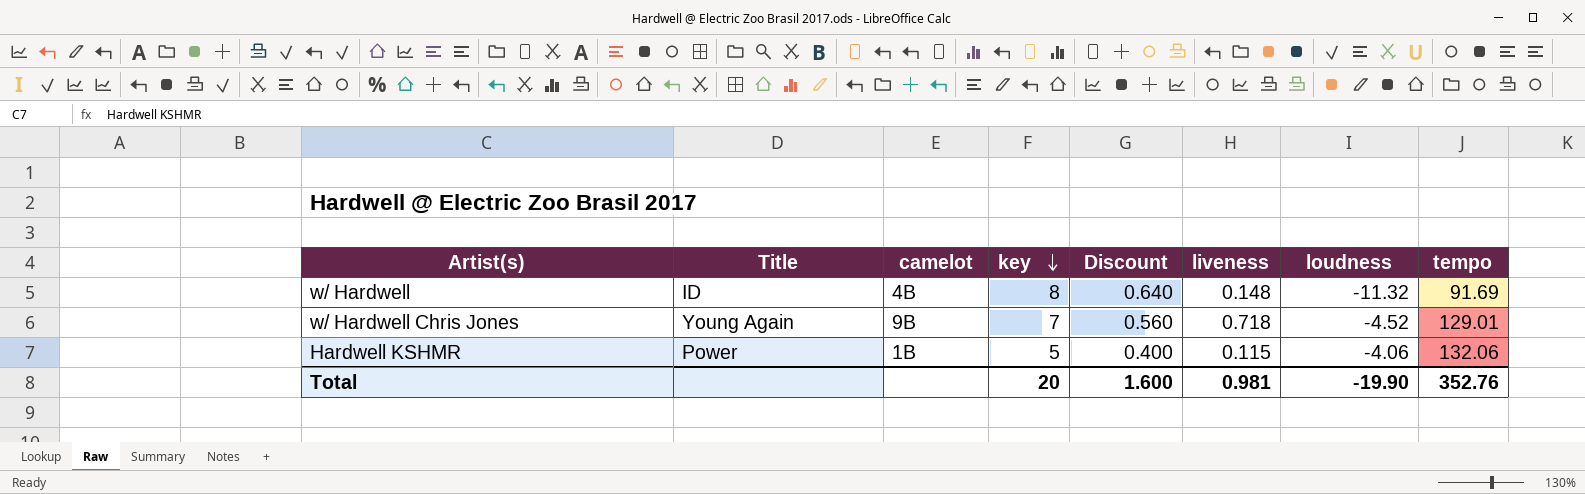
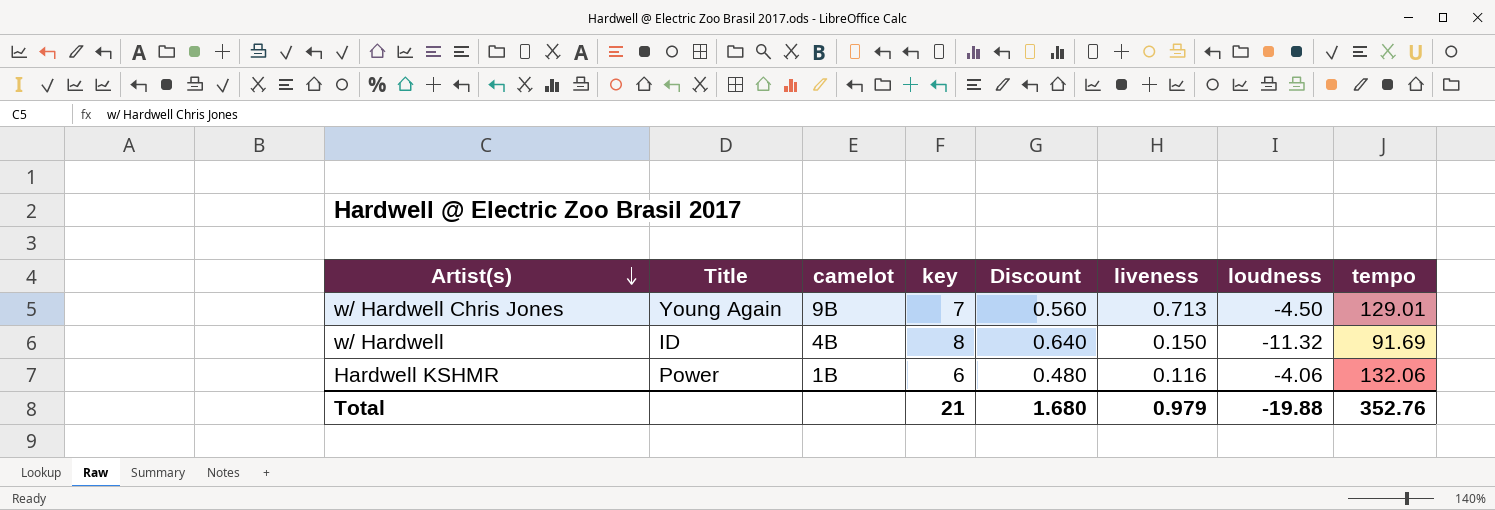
row order: key descending -> Artist(s) descending
w/ Hardwell Chris Jones | liveness: 0.718 -> 0.713
w/ Hardwell Chris Jones | loudness: -4.52 -> -4.50
w/ Hardwell | liveness: 0.148 -> 0.150
Hardwell KSHMR | key: 5 -> 6
Hardwell KSHMR | Discount: 0.400 -> 0.480
Hardwell KSHMR | liveness: 0.115 -> 0.116
Total | key: 20 -> 21
Total | Discount: 1.600 -> 1.680
Total | liveness: 0.981 -> 0.979
Total | loudness: -19.90 -> -19.88

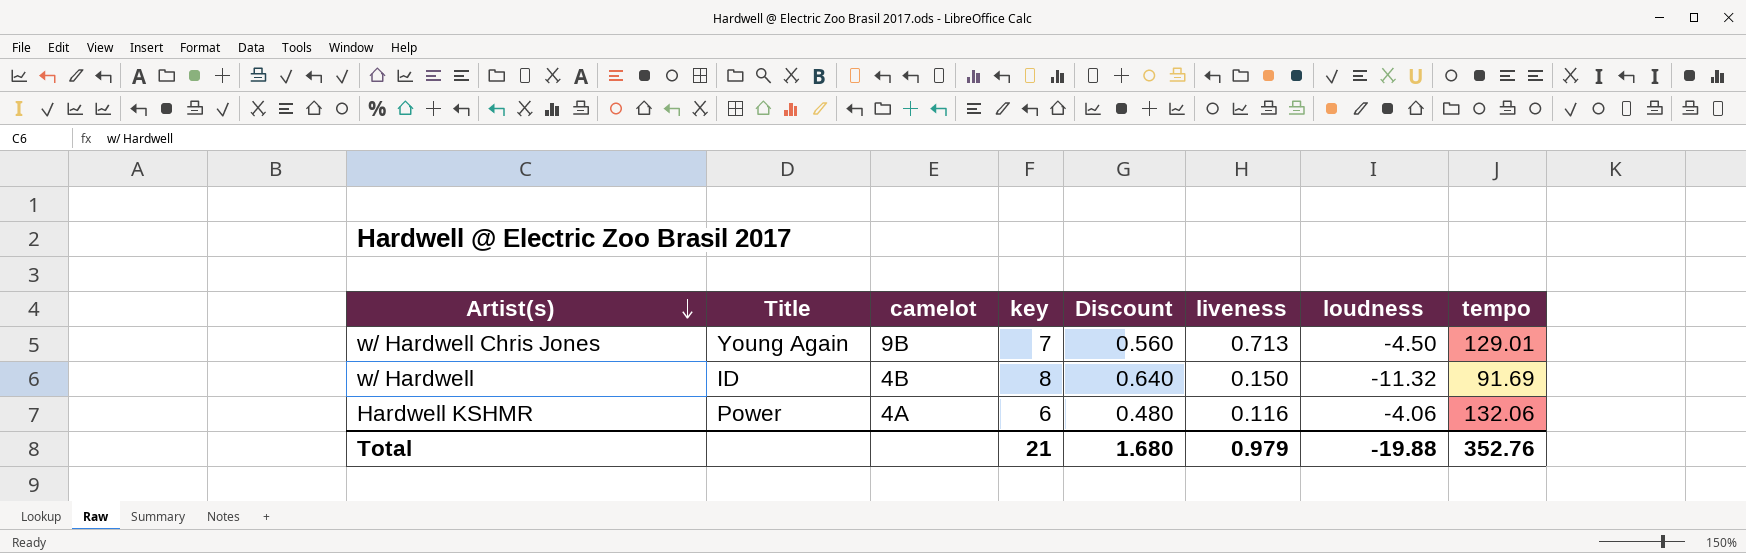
Hardwell KSHMR | camelot: 1B -> 4A

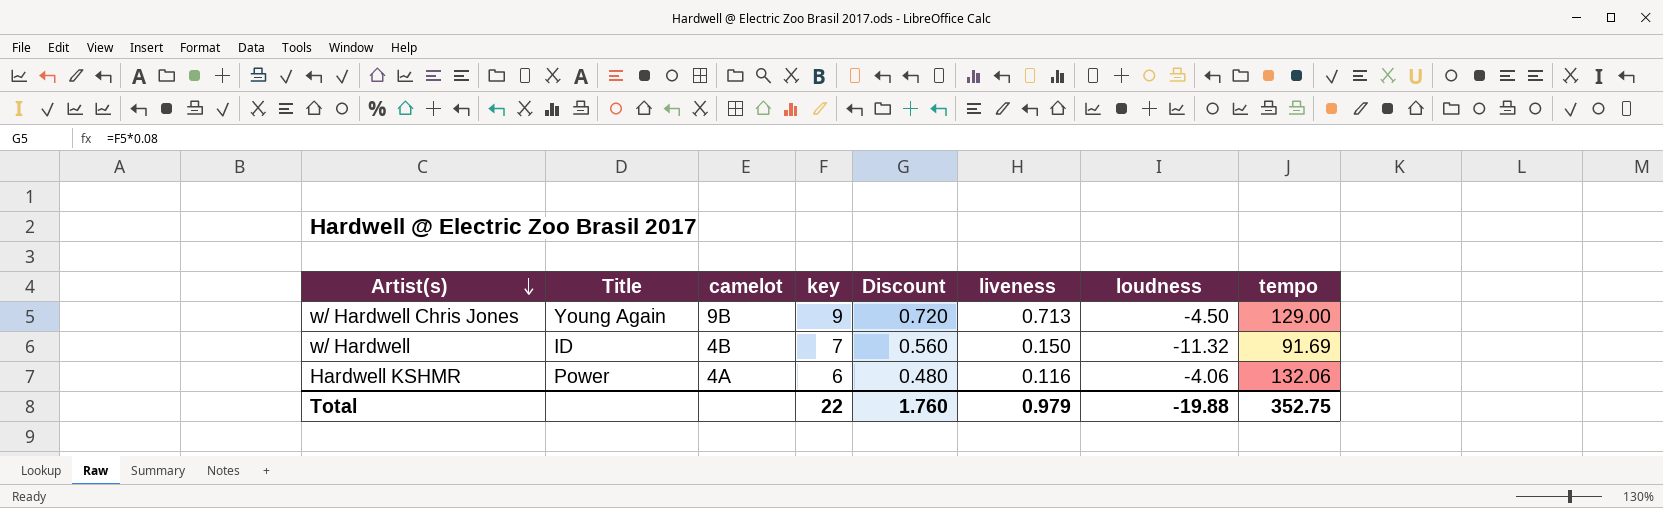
w/ Hardwell Chris Jones | key: 7 -> 9
w/ Hardwell Chris Jones | Discount: 0.560 -> 0.720
w/ Hardwell Chris Jones | tempo: 129.01 -> 129.00
w/ Hardwell | key: 8 -> 7
w/ Hardwell | Discount: 0.640 -> 0.560
Total | key: 21 -> 22
Total | Discount: 1.680 -> 1.760
Total | tempo: 352.76 -> 352.75

